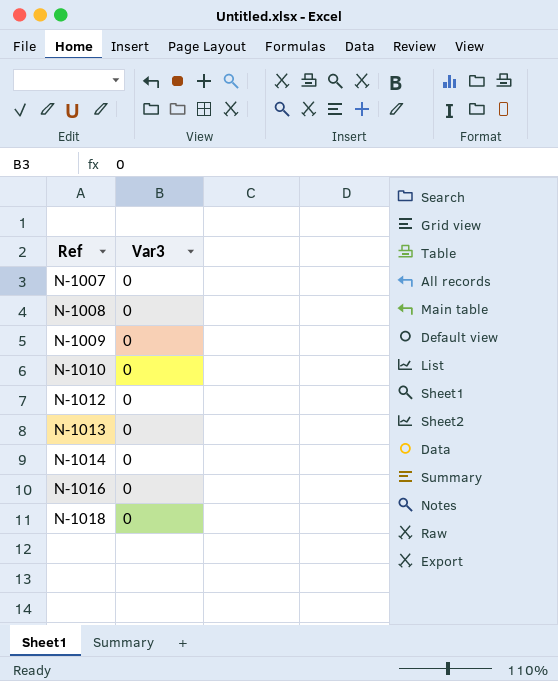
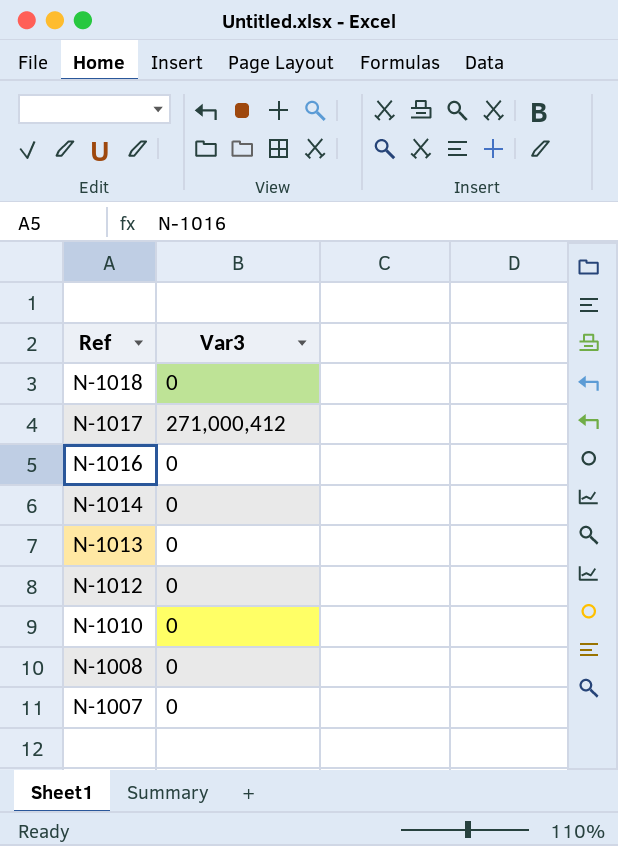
row order: Ref ascending -> Ref descending
row N-1009: 0 -> none
row N-1017: none -> 271,000,412

